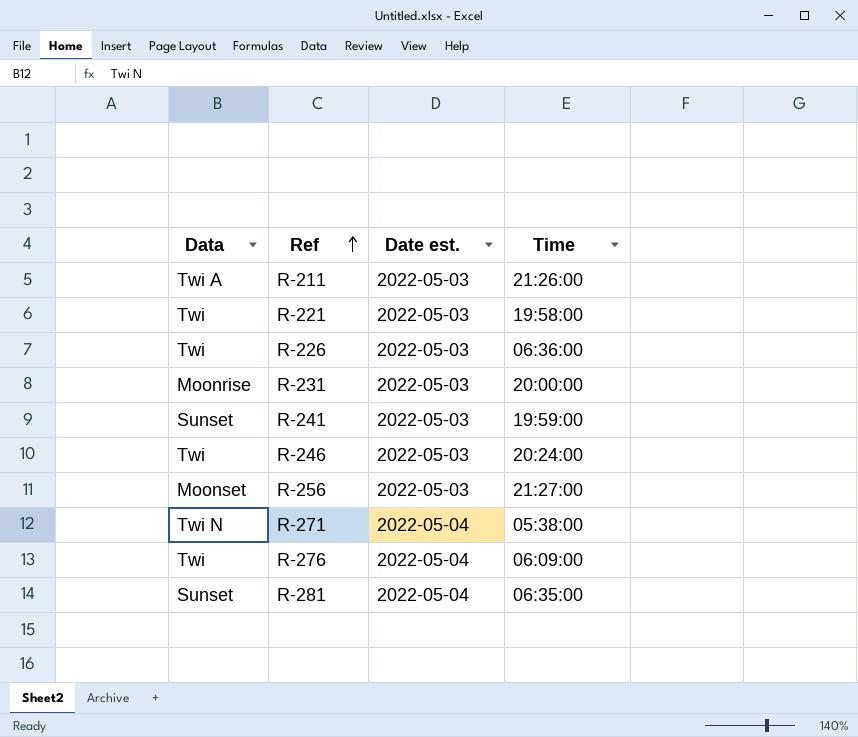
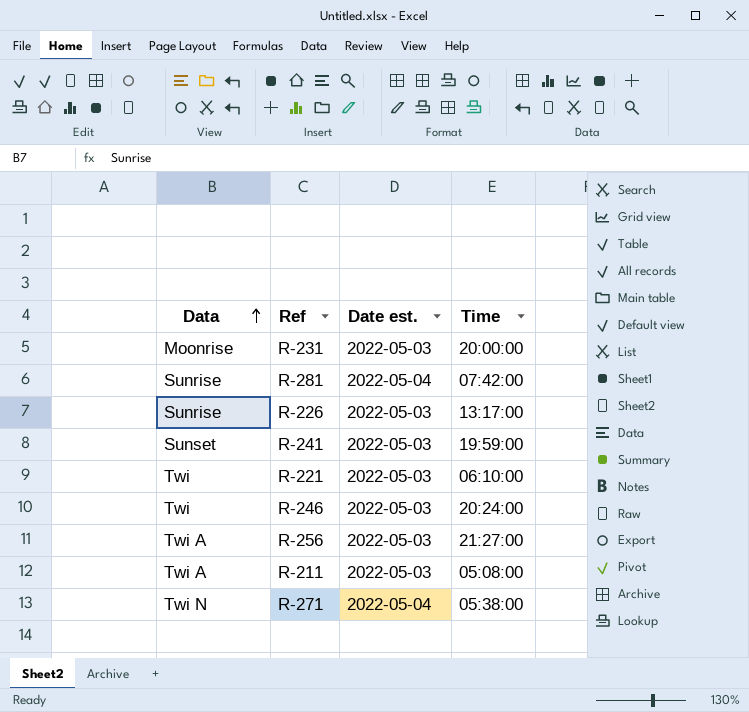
row order: Ref ascending -> Data ascending
row R-276: Twi | 2022-05-04 | 06:09:00 -> none
R-281 | Data: Sunset -> Sunrise
R-281 | Time: 06:35:00 -> 07:42:00
R-226 | Data: Twi -> Sunrise
R-226 | Time: 06:36:00 -> 13:17:00
R-221 | Time: 19:58:00 -> 06:10:00
R-256 | Data: Moonset -> Twi A
R-211 | Time: 21:26:00 -> 05:08:00

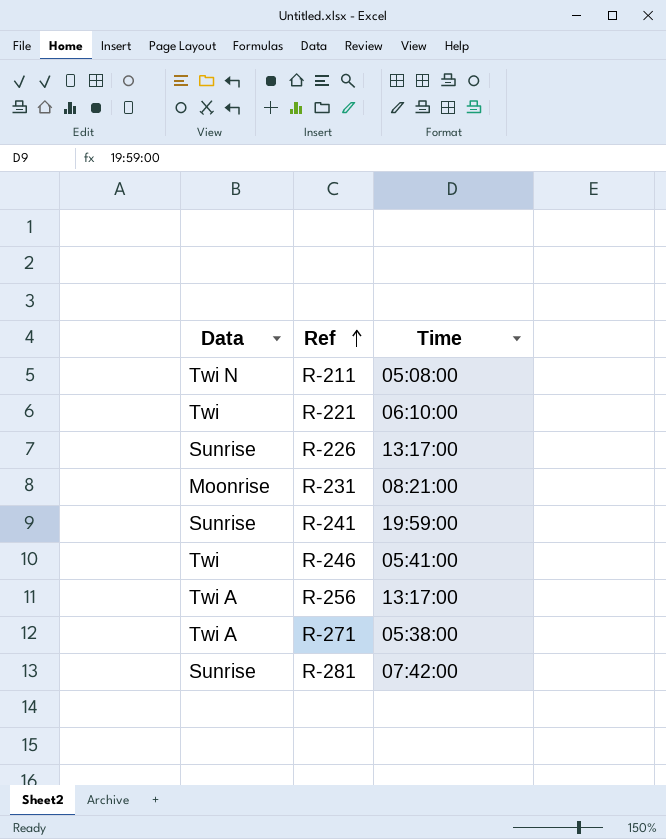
row order: Data ascending -> Ref ascending
column Date est. | position: 3 -> none
R-211 | Data: Twi A -> Twi N
R-231 | Time: 20:00:00 -> 08:21:00
R-241 | Data: Sunset -> Sunrise
R-246 | Time: 20:24:00 -> 05:41:00
R-256 | Time: 21:27:00 -> 13:17:00
R-271 | Data: Twi N -> Twi A

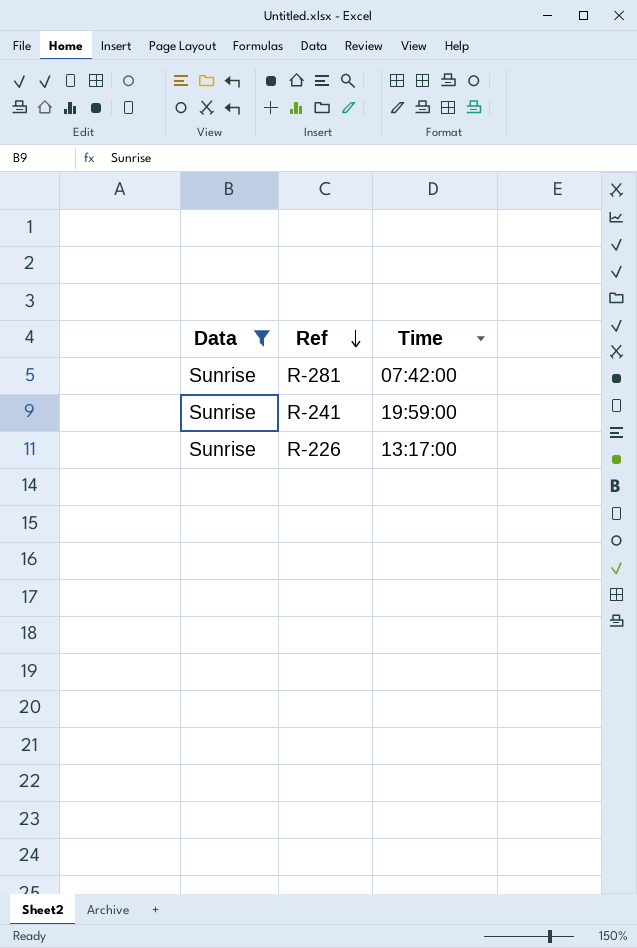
filter: none -> Data = Sunrise
row order: Ref ascending -> Ref descending

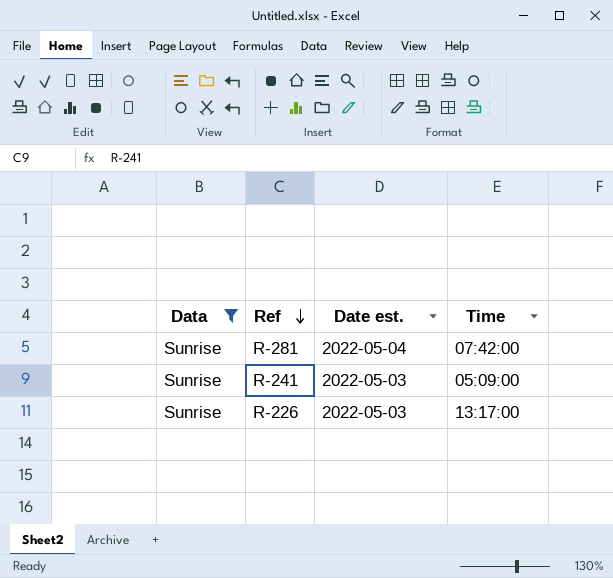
column Date est. | position: none -> 3
R-241 | Time: 19:59:00 -> 05:09:00

